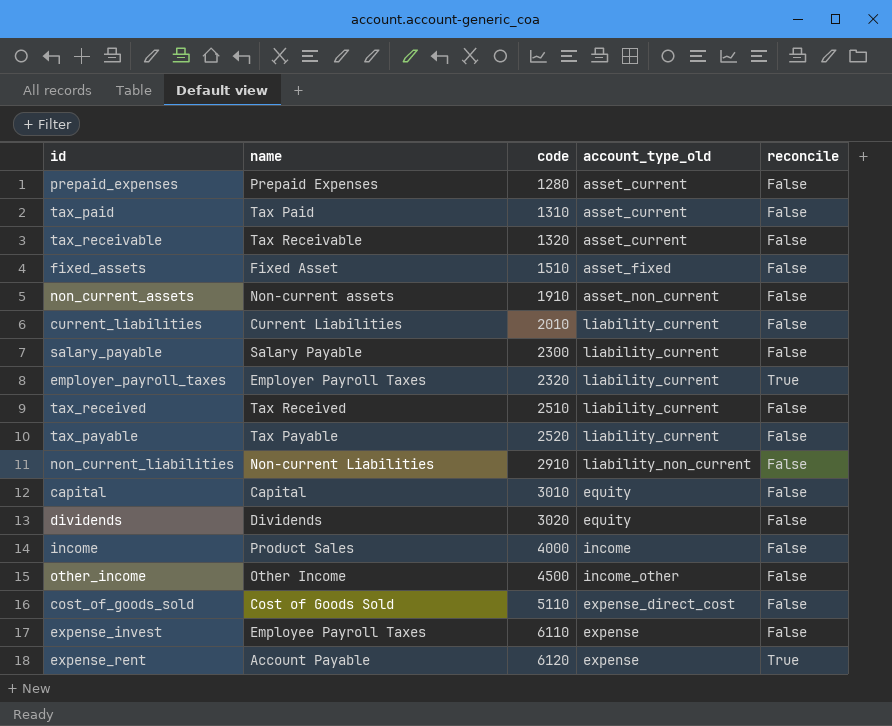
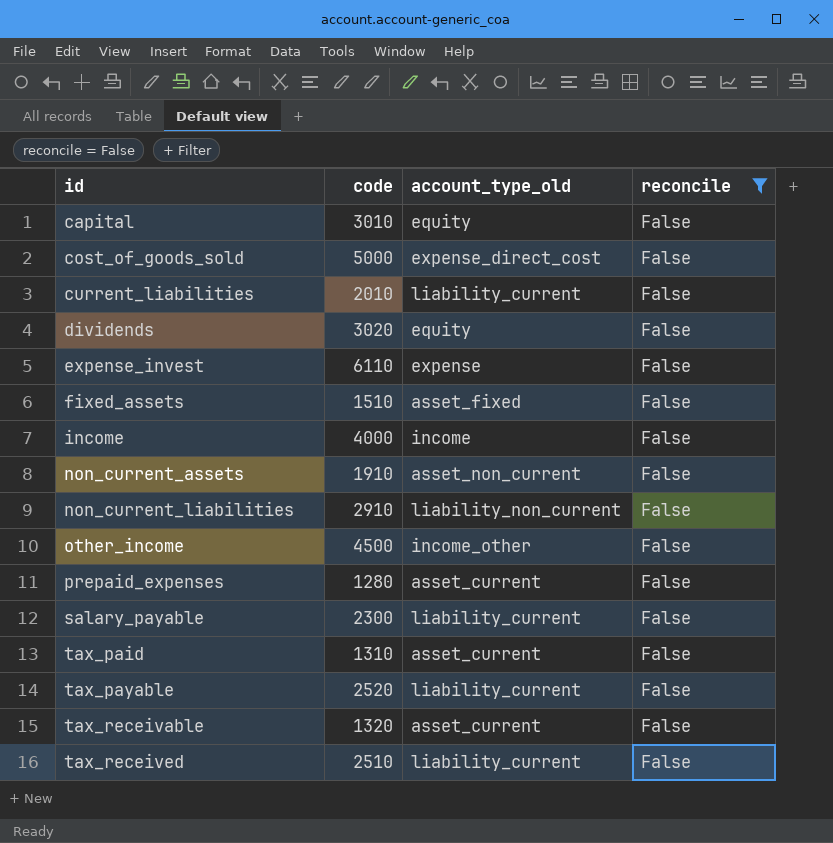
filter: none -> reconcile = False
row order: code ascending -> id ascending
column name | position: 2 -> none
cost_of_goods_sold | code: 5110 -> 5000

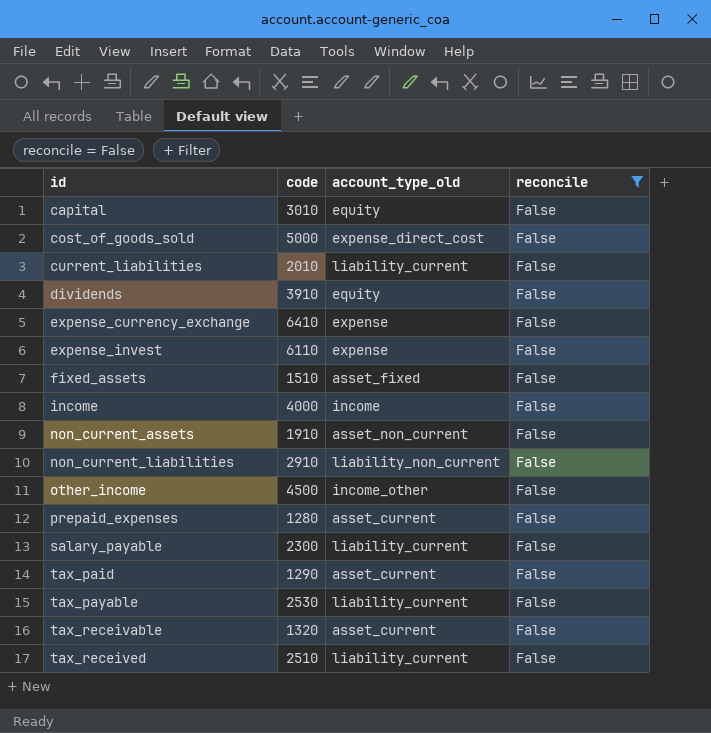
dividends | code: 3020 -> 3910
row expense_currency_exchange: none -> 6410 | expense | False
tax_paid | code: 1310 -> 1290
tax_payable | code: 2520 -> 2530

